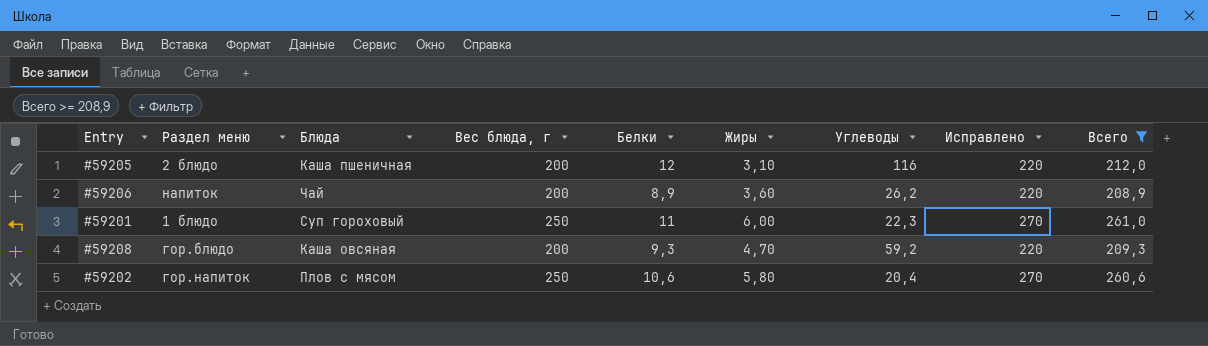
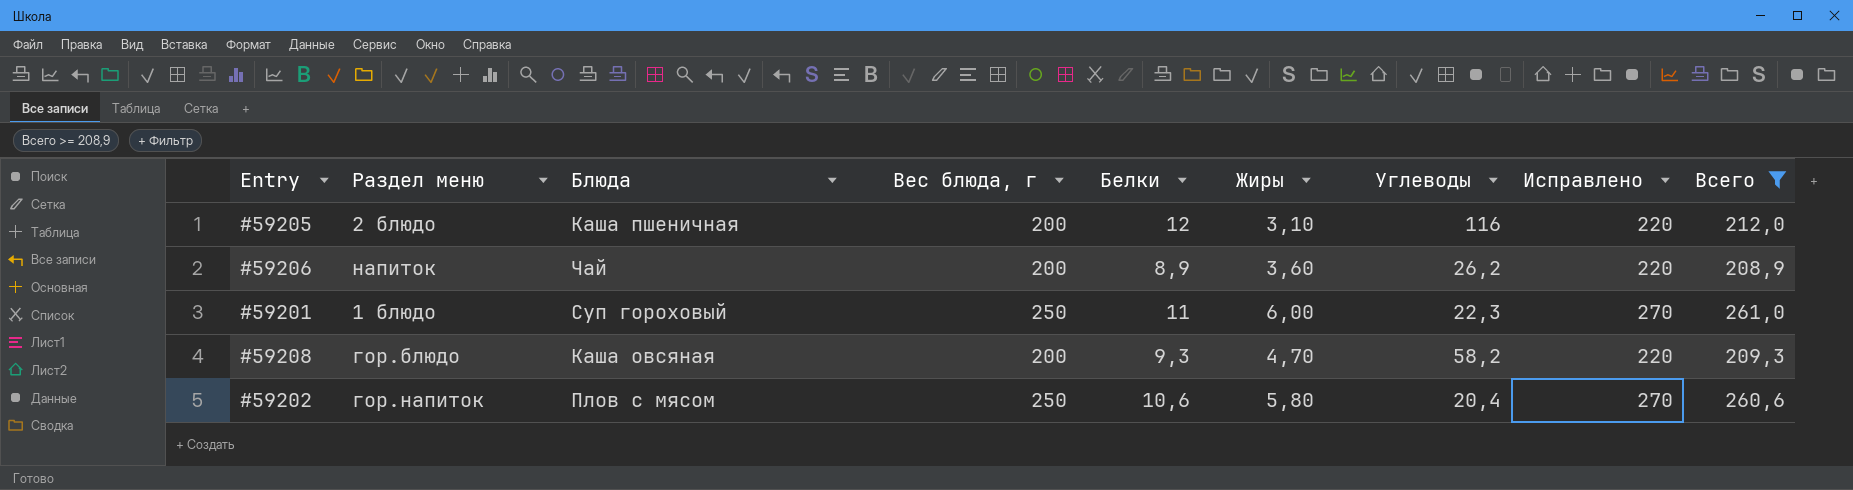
#59208 | Углеводы: 59,2 -> 58,2

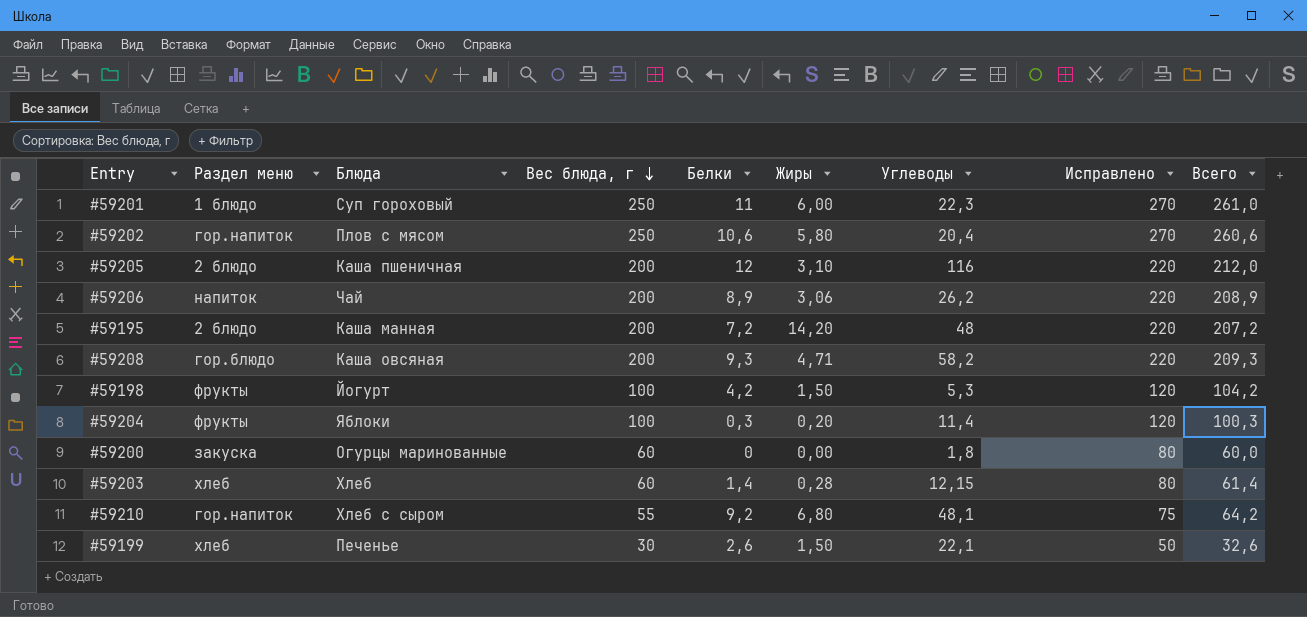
filter: Всего >= 208,9 -> none
row order: none -> Вес блюда, г descending
#59206 | Жиры: 3,60 -> 3,06
#59208 | Жиры: 4,70 -> 4,71

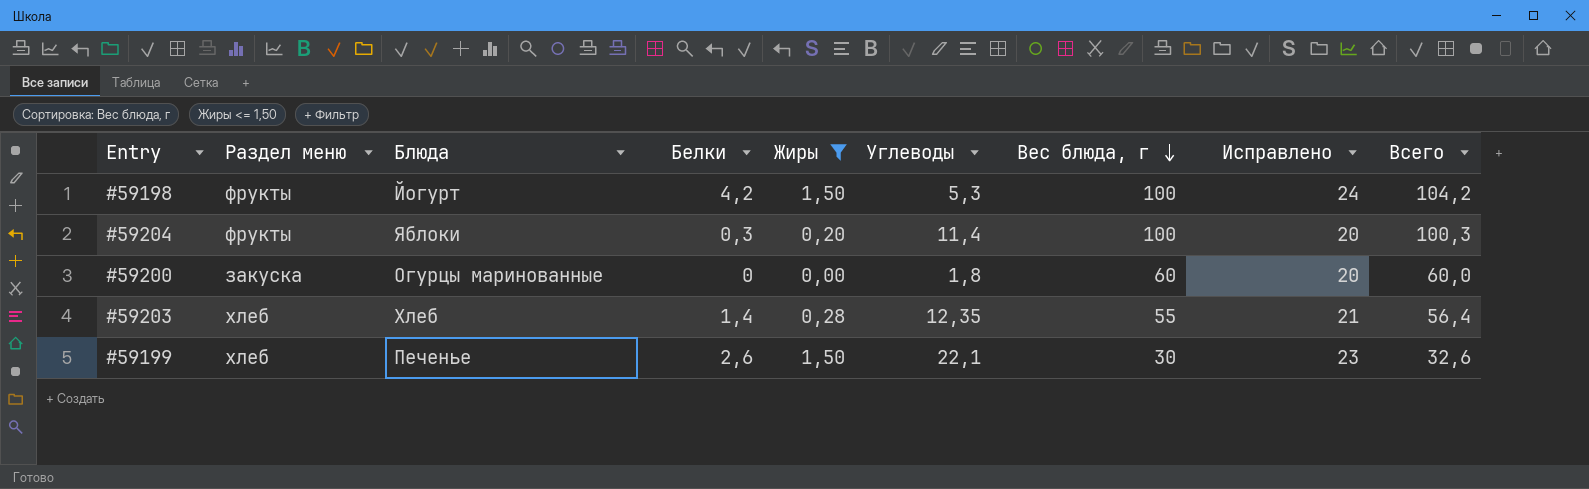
filter: none -> Жиры <= 1,50
column Вес блюда, г | position: 4 -> 7
column Исправлено | formula: [Вес блюда, г] + 20 -> [Белки] + 20
#59203 | Углеводы: 12,15 -> 12,35
#59203 | Вес блюда, г: 60 -> 55
#59203 | Всего: 61,4 -> 56,4

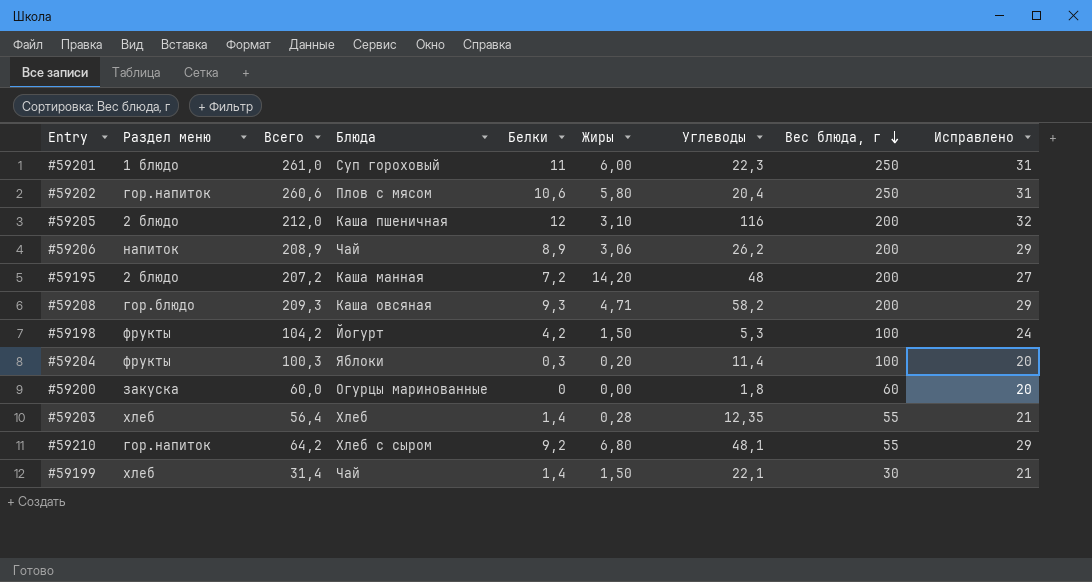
filter: Жиры <= 1,50 -> none
column Всего | position: 9 -> 3
#59199 | Всего: 32,6 -> 31,4
#59199 | Блюда: Печенье -> Чай
#59199 | Белки: 2,6 -> 1,4
#59199 | Исправлено: 23 -> 21

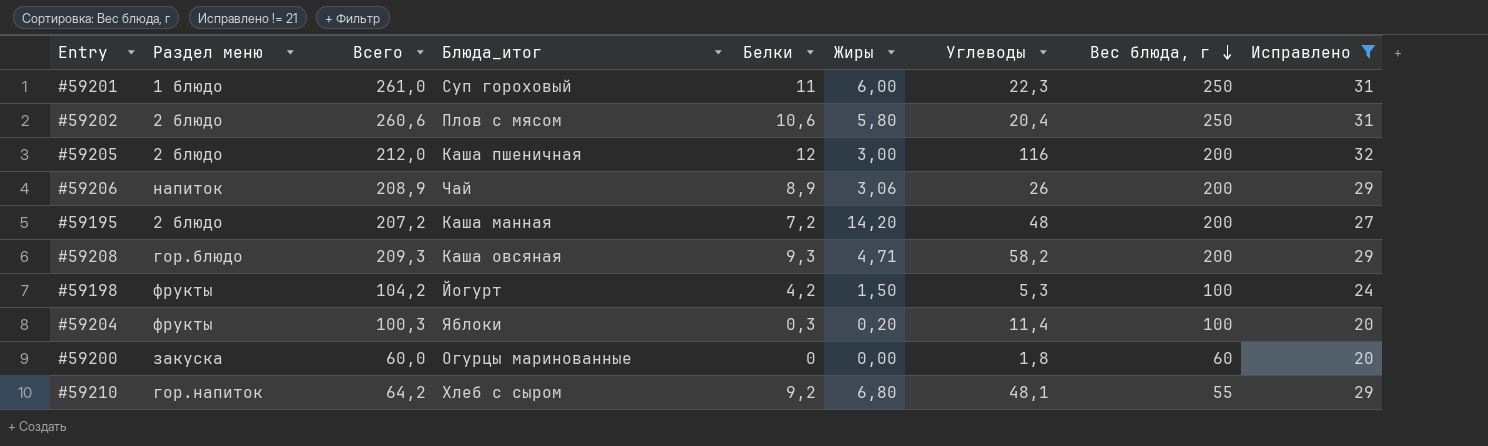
filter: none -> Исправлено != 21
column name: Блюда -> Блюда_итог
#59202 | Раздел меню: гор.напиток -> 2 блюдо
#59205 | Жиры: 3,10 -> 3,00
#59206 | Углеводы: 26,2 -> 26

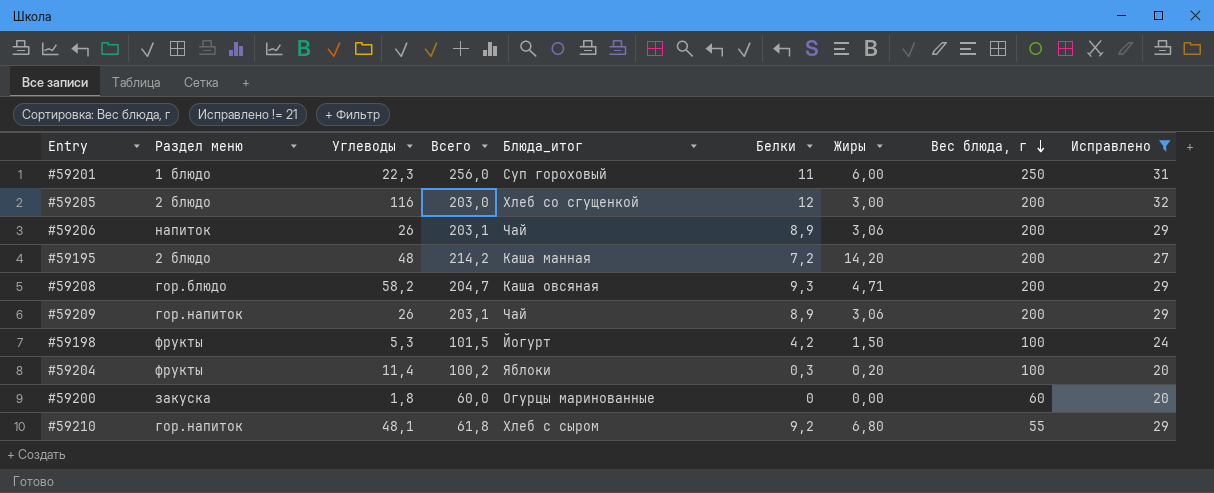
column Углеводы | position: 7 -> 3
column Всего | formula: [Белки] + [Вес блюда, г] -> [Жиры] + [Вес блюда, г]
row #59202: 2 блюдо | 260,6 | Плов с мясом | 10,6 | 5,80 | 20,4 | 250 | 31 -> none
#59205 | Блюда_итог: Каша пшеничная -> Хлеб со сгущенкой
row #59209: none -> гор.напиток | 26 | 203,1 | Чай | 8,9 | 3,06 | 200 | 29

